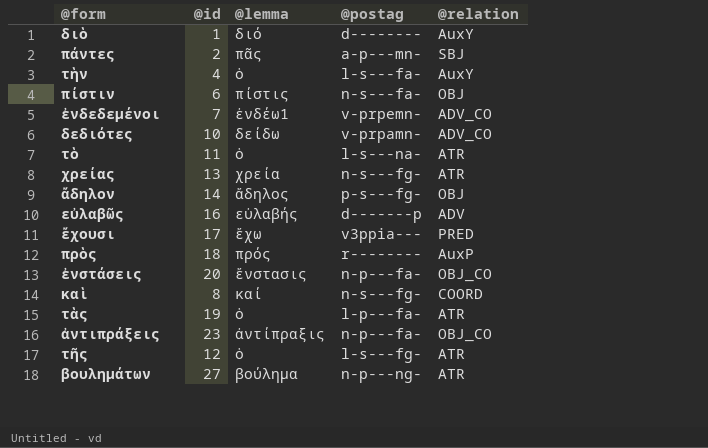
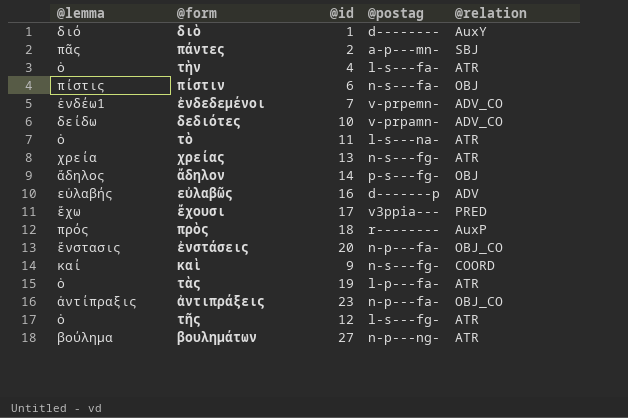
column @lemma | position: 3 -> 1
τὴν | @relation: AuxY -> ATR
καὶ | @id: 8 -> 9

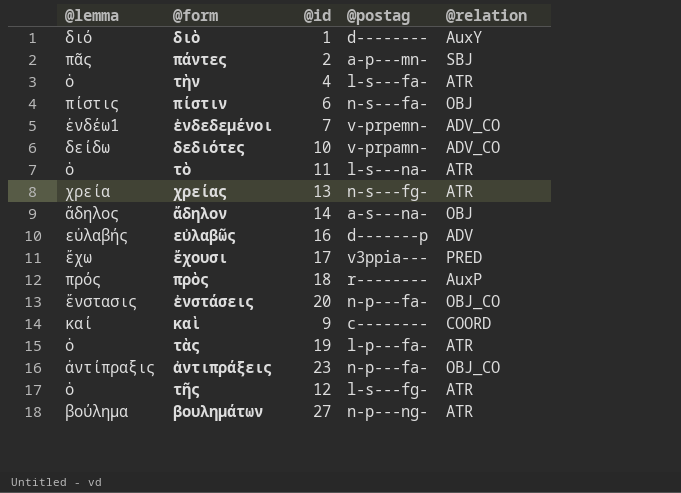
ἄδηλον | @postag: p-s---fg- -> a-s---na-
καὶ | @postag: n-s---fg- -> c--------

